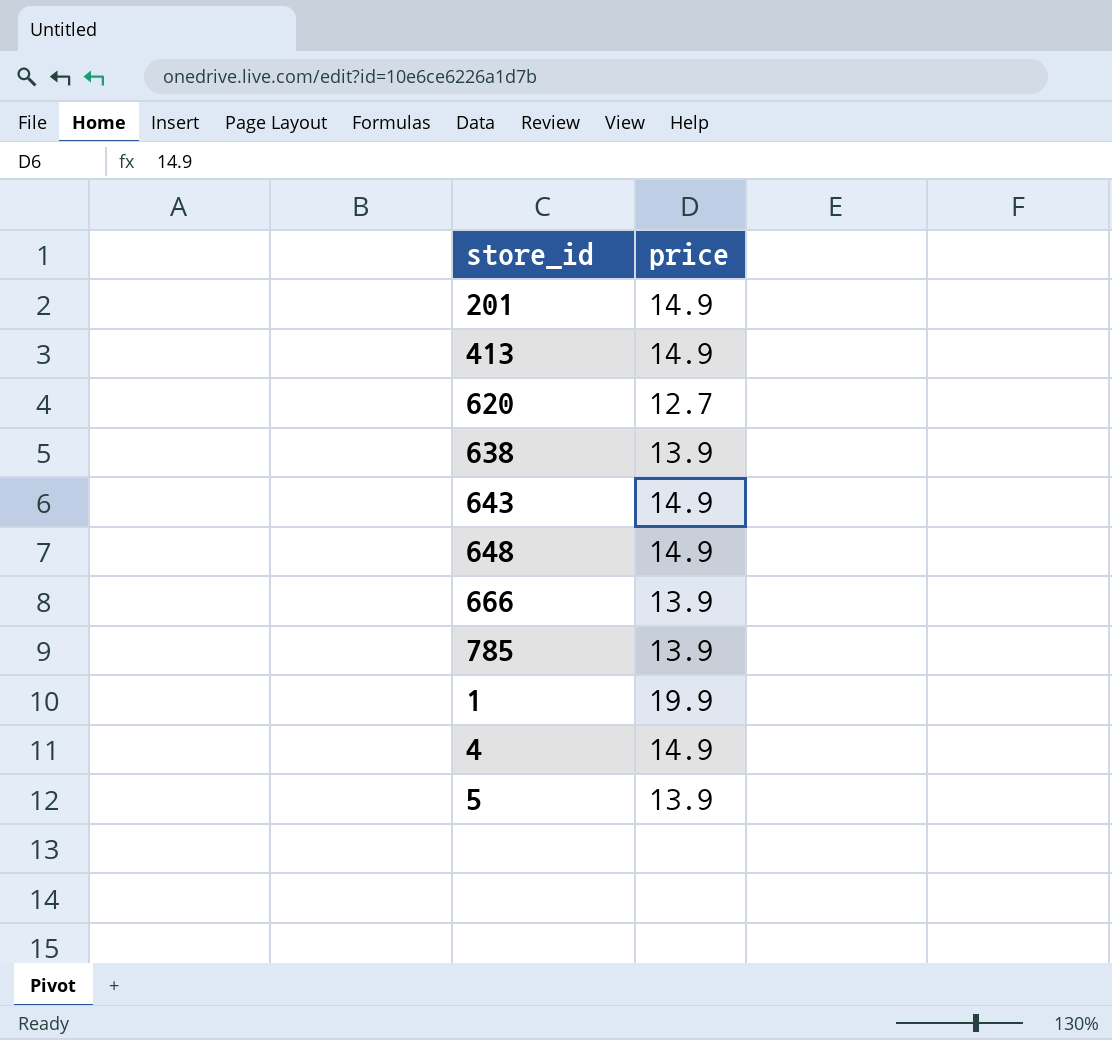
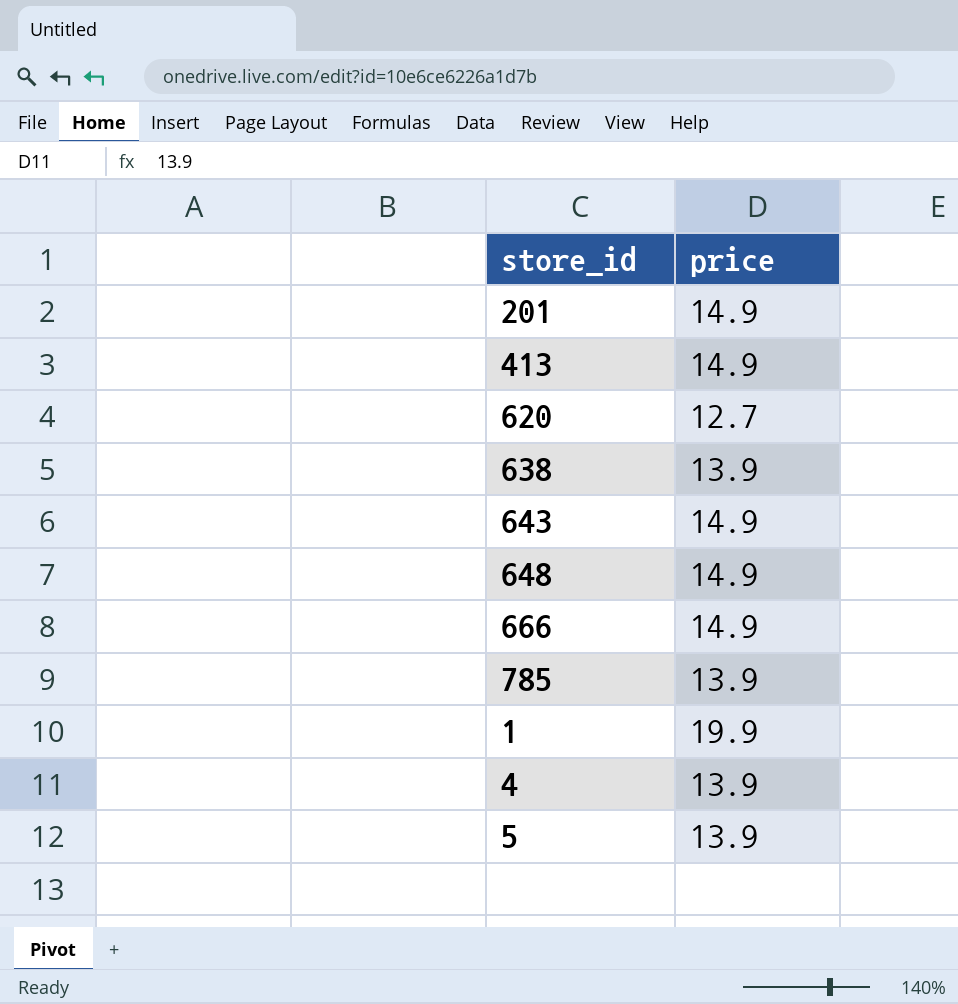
666 | price: 13.9 -> 14.9
4 | price: 14.9 -> 13.9

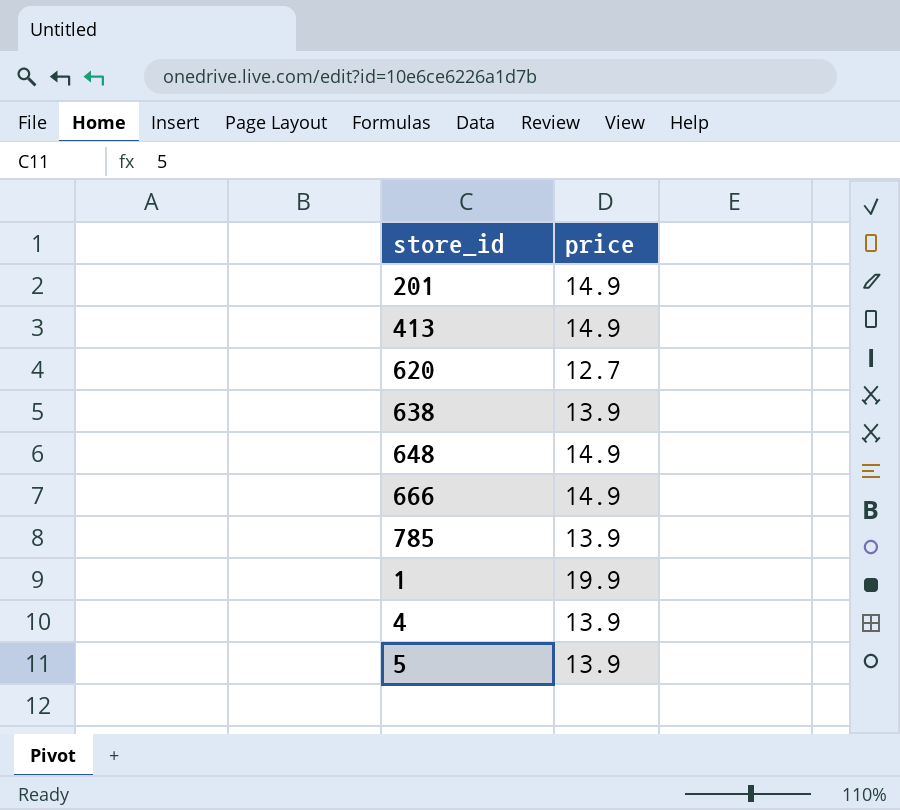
row 643: 14.9 -> none

